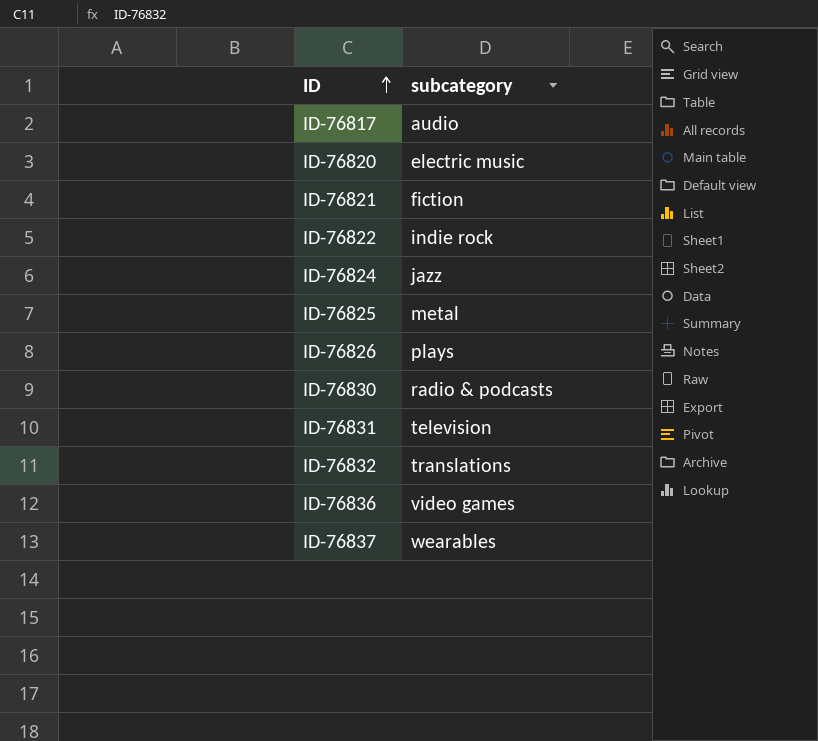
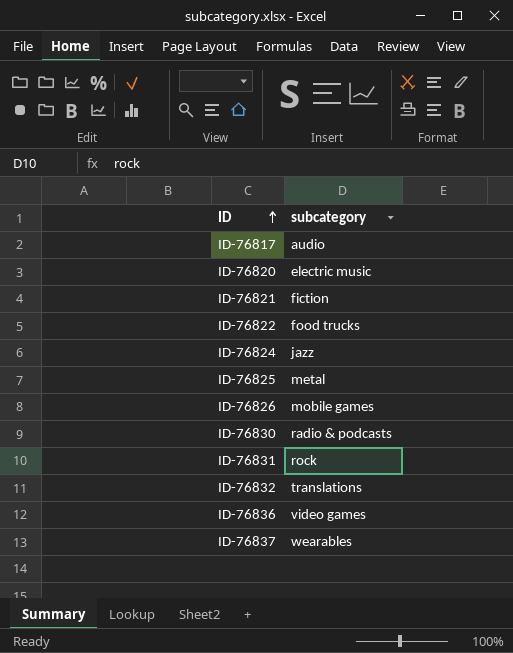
ID-76822 | subcategory: indie rock -> food trucks
ID-76826 | subcategory: plays -> mobile games
ID-76831 | subcategory: television -> rock

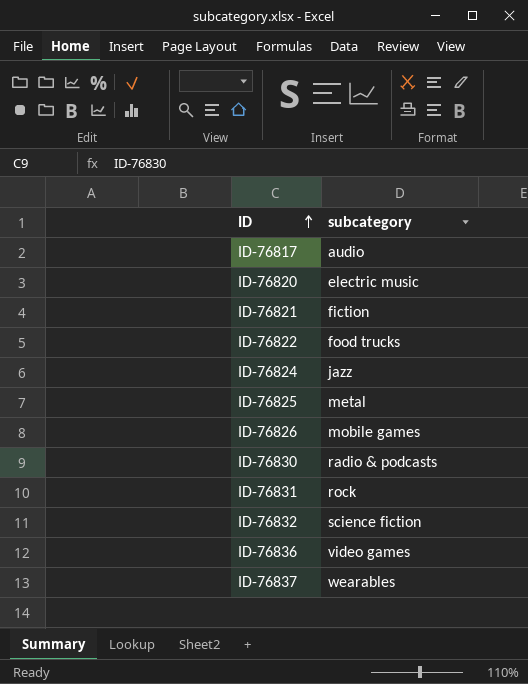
ID-76832 | subcategory: translations -> science fiction

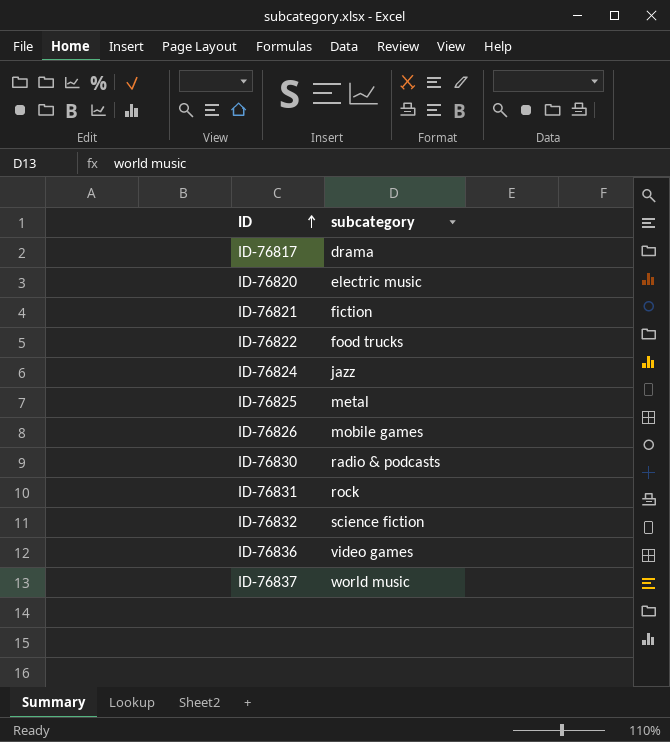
ID-76817 | subcategory: audio -> drama
ID-76837 | subcategory: wearables -> world music

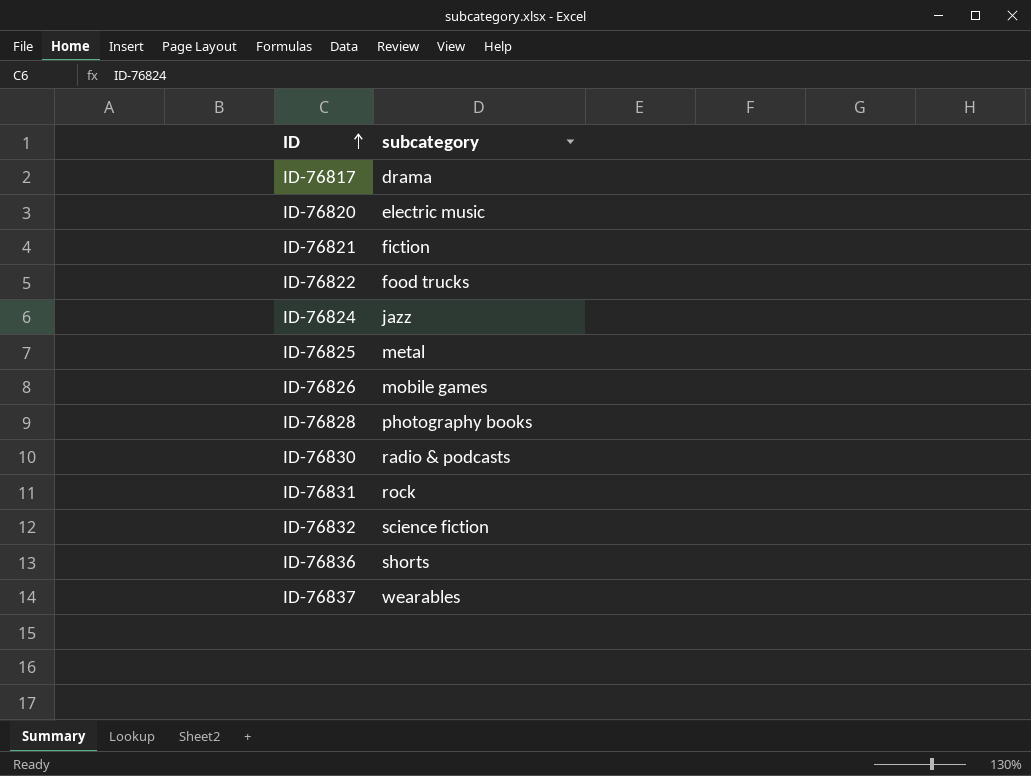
row ID-76828: none -> photography books
ID-76836 | subcategory: video games -> shorts
ID-76837 | subcategory: world music -> wearables

